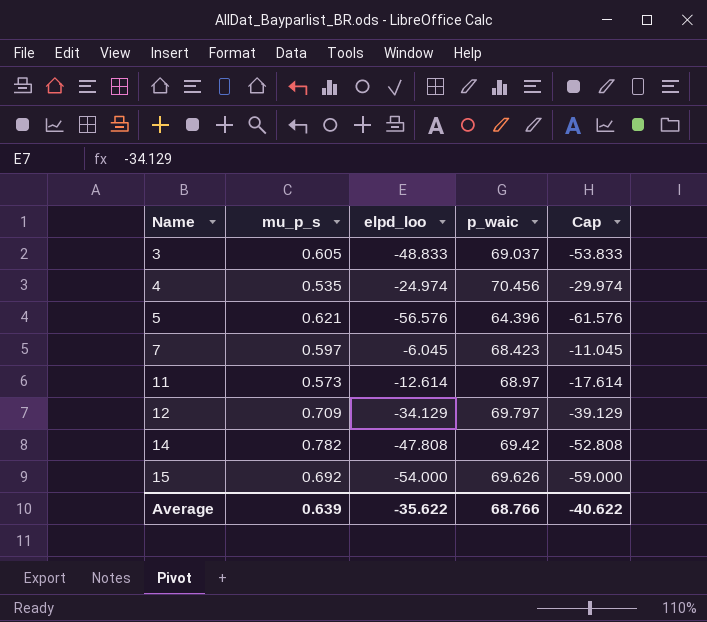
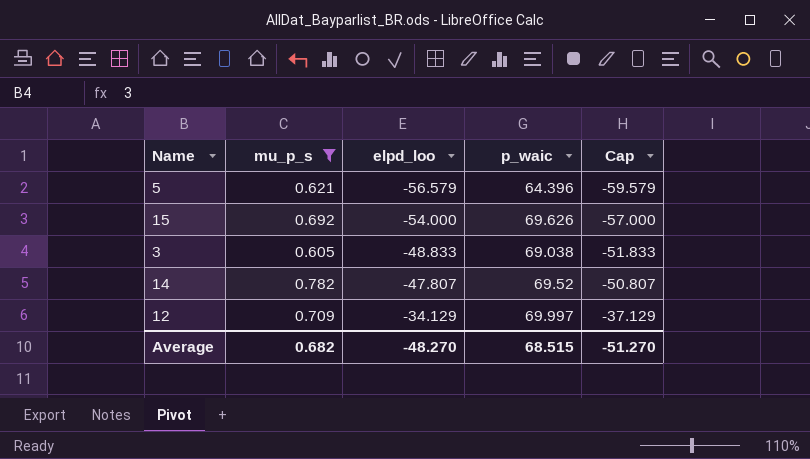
filter: none -> mu_p_s >= 0.605
row order: Name ascending -> elpd_loo ascending
column Cap | formula: [elpd_loo] - 5 -> [elpd_loo] - 3
5 | elpd_loo: -56.576 -> -56.579
3 | p_waic: 69.037 -> 69.038
14 | elpd_loo: -47.808 -> -47.807
14 | p_waic: 69.42 -> 69.52
12 | p_waic: 69.797 -> 69.997
Average | mu_p_s: 0.639 -> 0.682
Average | elpd_loo: -35.622 -> -48.270
Average | p_waic: 68.766 -> 68.515
Average | Cap: -40.622 -> -51.270

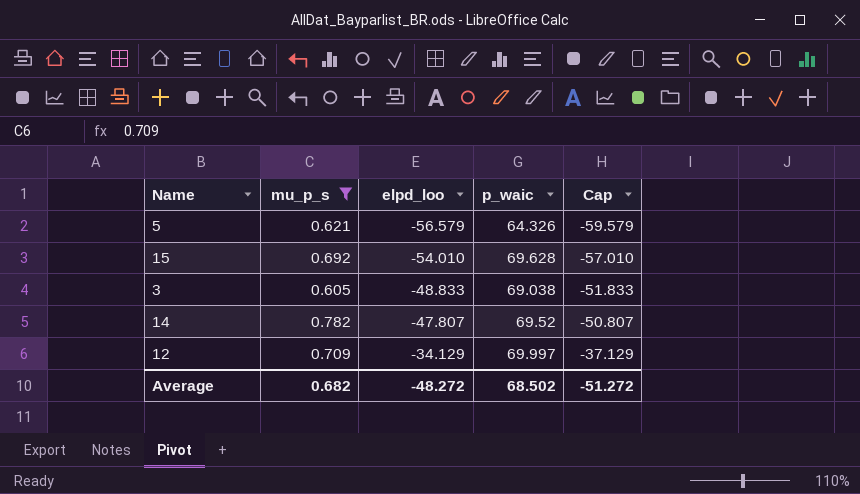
5 | p_waic: 64.396 -> 64.326
15 | elpd_loo: -54.000 -> -54.010
15 | p_waic: 69.626 -> 69.628
15 | Cap: -57.000 -> -57.010
Average | elpd_loo: -48.270 -> -48.272
Average | p_waic: 68.515 -> 68.502
Average | Cap: -51.270 -> -51.272

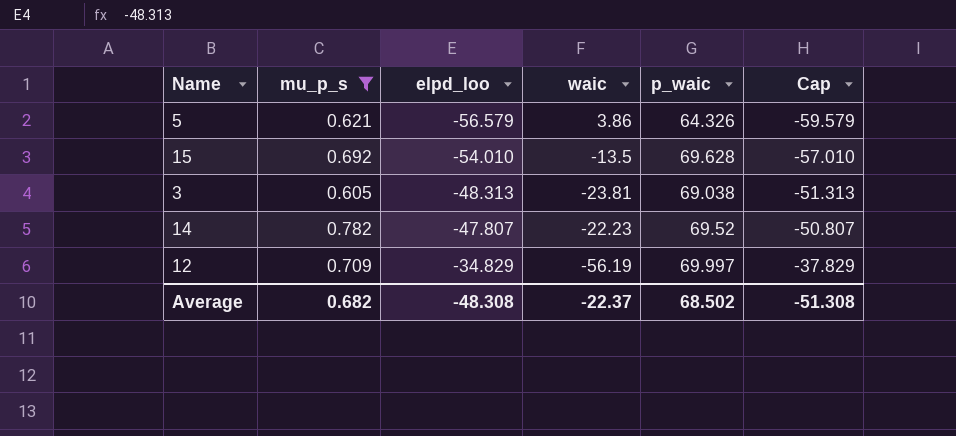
column waic | position: none -> 4
3 | elpd_loo: -48.833 -> -48.313
3 | Cap: -51.833 -> -51.313
12 | elpd_loo: -34.129 -> -34.829
12 | Cap: -37.129 -> -37.829
Average | elpd_loo: -48.272 -> -48.308
Average | Cap: -51.272 -> -51.308

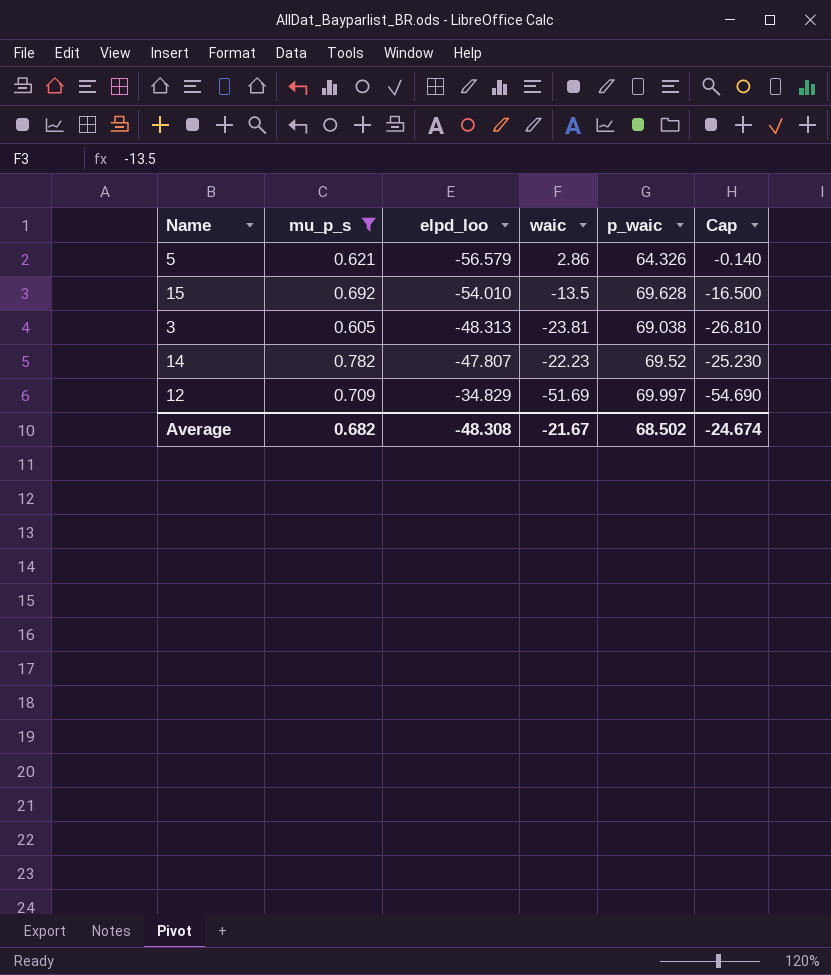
column Cap | formula: [elpd_loo] - 3 -> [waic] - 3
5 | waic: 3.86 -> 2.86
12 | waic: -56.19 -> -51.69
Average | waic: -22.37 -> -21.67
Average | Cap: -51.308 -> -24.674

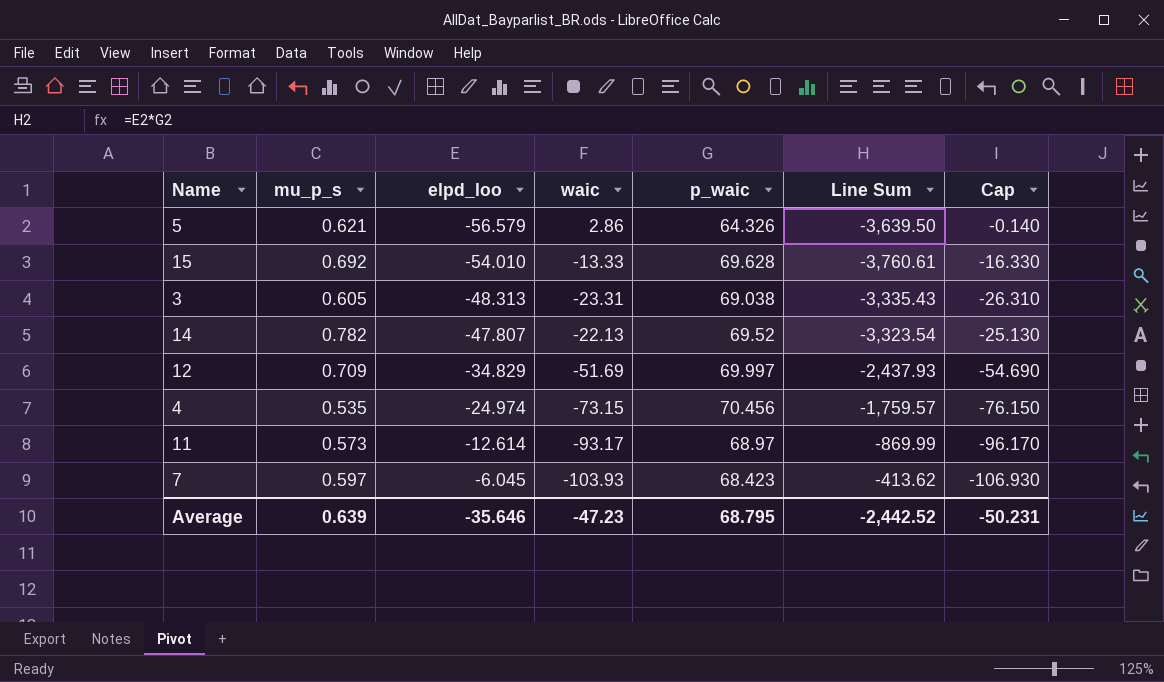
filter: mu_p_s >= 0.605 -> none
column Line Sum | formula: none -> [elpd_loo] * [p_waic]
15 | waic: -13.5 -> -13.33
15 | Cap: -16.500 -> -16.330
3 | waic: -23.81 -> -23.31
3 | Cap: -26.810 -> -26.310
14 | waic: -22.23 -> -22.13
14 | Cap: -25.230 -> -25.130
Average | mu_p_s: 0.682 -> 0.639
Average | elpd_loo: -48.308 -> -35.646
Average | waic: -21.67 -> -47.23
Average | p_waic: 68.502 -> 68.795
Average | Cap: -24.674 -> -50.231

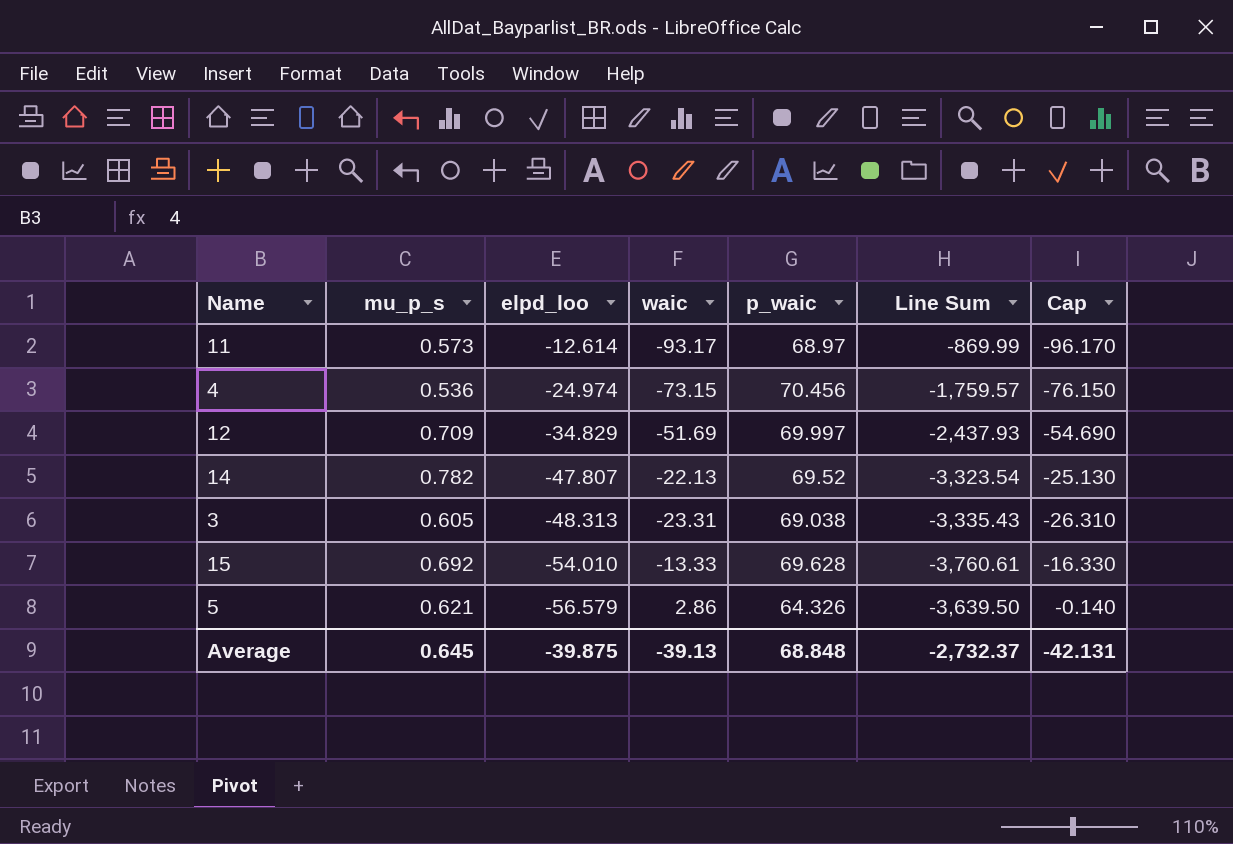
row order: elpd_loo ascending -> elpd_loo descending
row 7: 0.597 | -6.045 | -103.93 | 68.423 | -413.62 | -106.930 -> none
4 | mu_p_s: 0.535 -> 0.536
Average | mu_p_s: 0.639 -> 0.645
Average | elpd_loo: -35.646 -> -39.875
Average | waic: -47.23 -> -39.13
Average | p_waic: 68.795 -> 68.848
Average | Line Sum: -2,442.52 -> -2,732.37
Average | Cap: -50.231 -> -42.131

